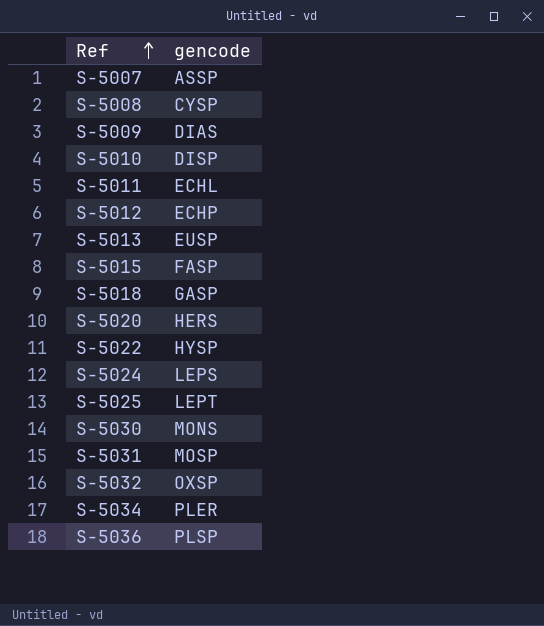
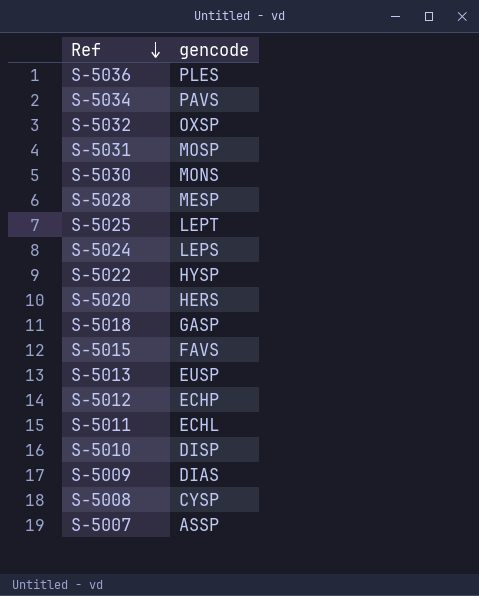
row order: Ref ascending -> Ref descending
S-5036 | gencode: PLSP -> PLES
S-5034 | gencode: PLER -> PAVS
row S-5028: none -> MESP
S-5015 | gencode: FASP -> FAVS

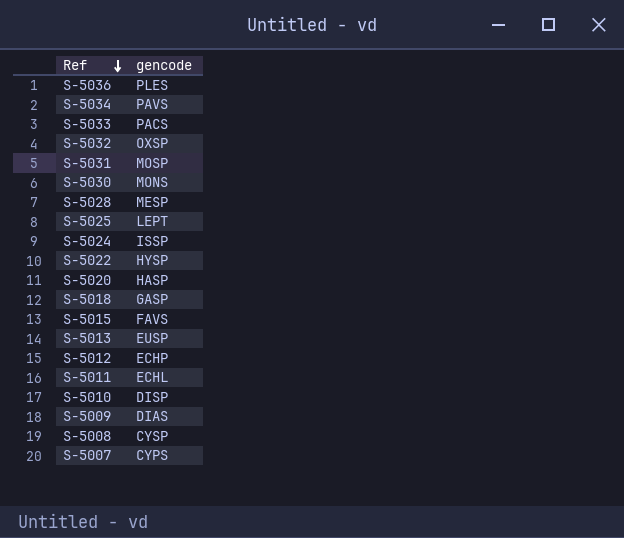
row S-5033: none -> PACS
S-5024 | gencode: LEPS -> ISSP
S-5020 | gencode: HERS -> HASP
S-5007 | gencode: ASSP -> CYPS

